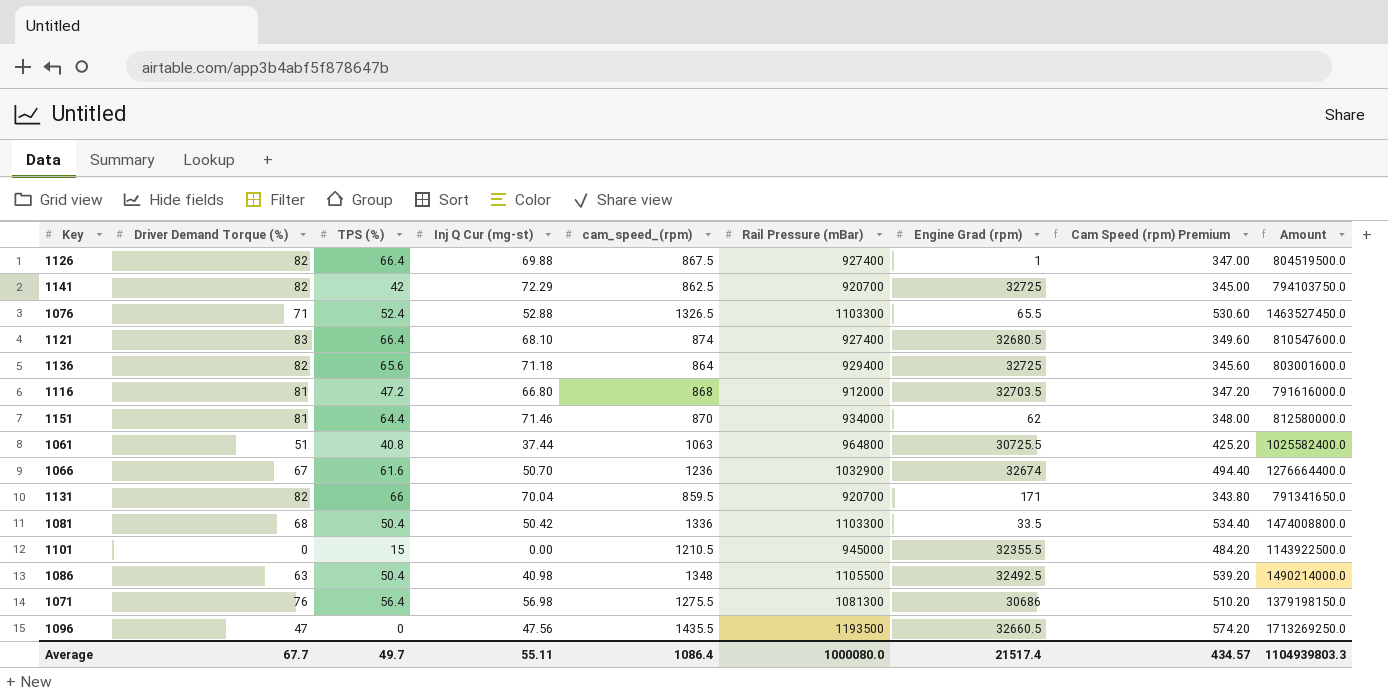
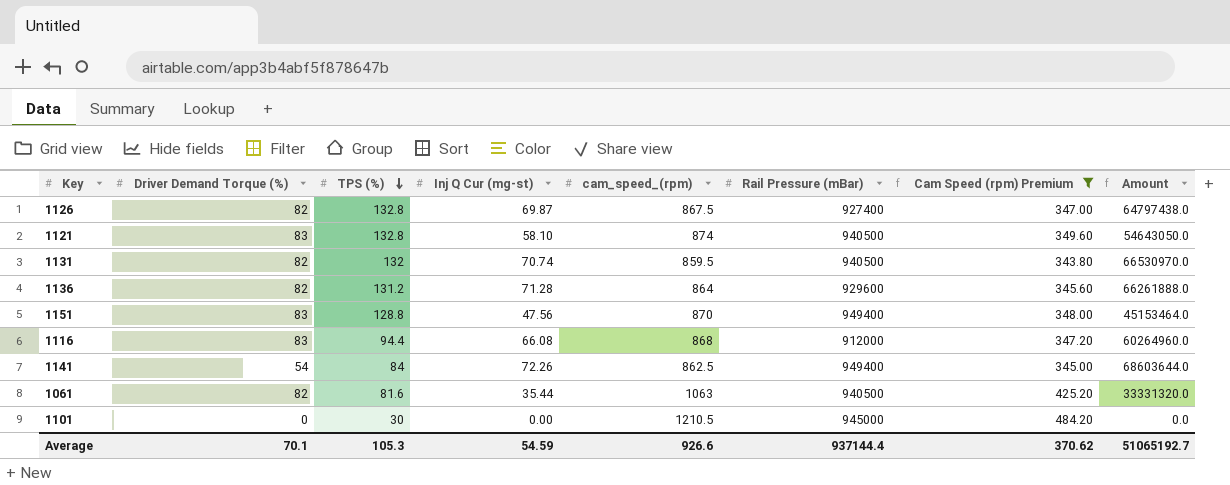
filter: none -> Cam Speed (rpm) Premium <= 484.20
row order: none -> TPS (%) descending
column Engine Grad (rpm) | position: 7 -> none
column Amount | formula: [cam_speed_(rpm)] * [Rail Pressure (mBar)] -> [Inj Q Cur (mg-st)] * [Rail Pressure (mBar)]
1126 | TPS (%): 66.4 -> 132.8
1126 | Inj Q Cur (mg-st): 69.88 -> 69.87
1121 | TPS (%): 66.4 -> 132.8
1121 | Inj Q Cur (mg-st): 68.10 -> 58.10
1121 | Rail Pressure (mBar): 927400 -> 940500
1131 | TPS (%): 66 -> 132
1131 | Inj Q Cur (mg-st): 70.04 -> 70.74
1131 | Rail Pressure (mBar): 920700 -> 940500
1136 | TPS (%): 65.6 -> 131.2
1136 | Inj Q Cur (mg-st): 71.18 -> 71.28
1136 | Rail Pressure (mBar): 929400 -> 929600
1151 | Driver Demand Torque (%): 81 -> 83
1151 | TPS (%): 64.4 -> 128.8
1151 | Inj Q Cur (mg-st): 71.46 -> 47.56
1151 | Rail Pressure (mBar): 934000 -> 949400
1116 | Driver Demand Torque (%): 81 -> 83
1116 | TPS (%): 47.2 -> 94.4
1116 | Inj Q Cur (mg-st): 66.80 -> 66.08
1141 | Driver Demand Torque (%): 82 -> 54
1141 | TPS (%): 42 -> 84
1141 | Inj Q Cur (mg-st): 72.29 -> 72.26
1141 | Rail Pressure (mBar): 920700 -> 949400
1061 | Driver Demand Torque (%): 51 -> 82
1061 | TPS (%): 40.8 -> 81.6
1061 | Inj Q Cur (mg-st): 37.44 -> 35.44
1061 | Rail Pressure (mBar): 964800 -> 940500
1101 | TPS (%): 15 -> 30
Average | Driver Demand Torque (%): 67.7 -> 70.1
Average | TPS (%): 49.7 -> 105.3
Average | Inj Q Cur (mg-st): 55.11 -> 54.59
Average | cam_speed_(rpm): 1086.4 -> 926.6
Average | Rail Pressure (mBar): 1000080.0 -> 937144.4
Average | Cam Speed (rpm) Premium: 434.57 -> 370.62
Average | Amount: 1104939803.3 -> 51065192.7

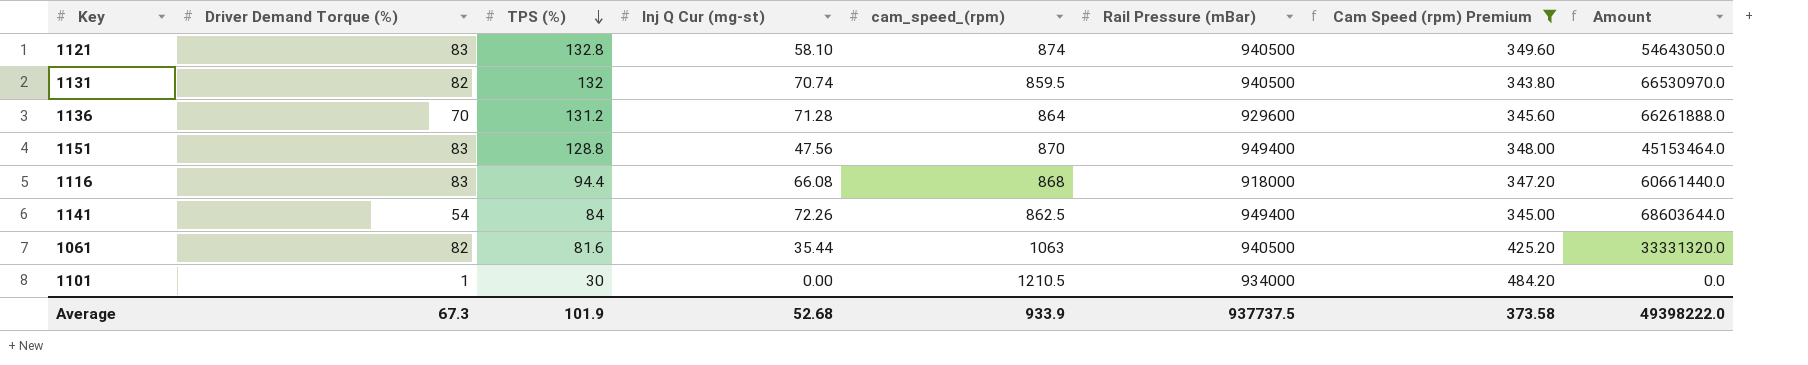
row 1126: 82 | 132.8 | 69.87 | 867.5 | 927400 | 347.00 | 64797438.0 -> none
1136 | Driver Demand Torque (%): 82 -> 70
1116 | Rail Pressure (mBar): 912000 -> 918000
1116 | Amount: 60264960.0 -> 60661440.0
1101 | Driver Demand Torque (%): 0 -> 1
1101 | Rail Pressure (mBar): 945000 -> 934000
Average | Driver Demand Torque (%): 70.1 -> 67.3
Average | TPS (%): 105.3 -> 101.9
Average | Inj Q Cur (mg-st): 54.59 -> 52.68
Average | cam_speed_(rpm): 926.6 -> 933.9
Average | Rail Pressure (mBar): 937144.4 -> 937737.5
Average | Cam Speed (rpm) Premium: 370.62 -> 373.58
Average | Amount: 51065192.7 -> 49398222.0

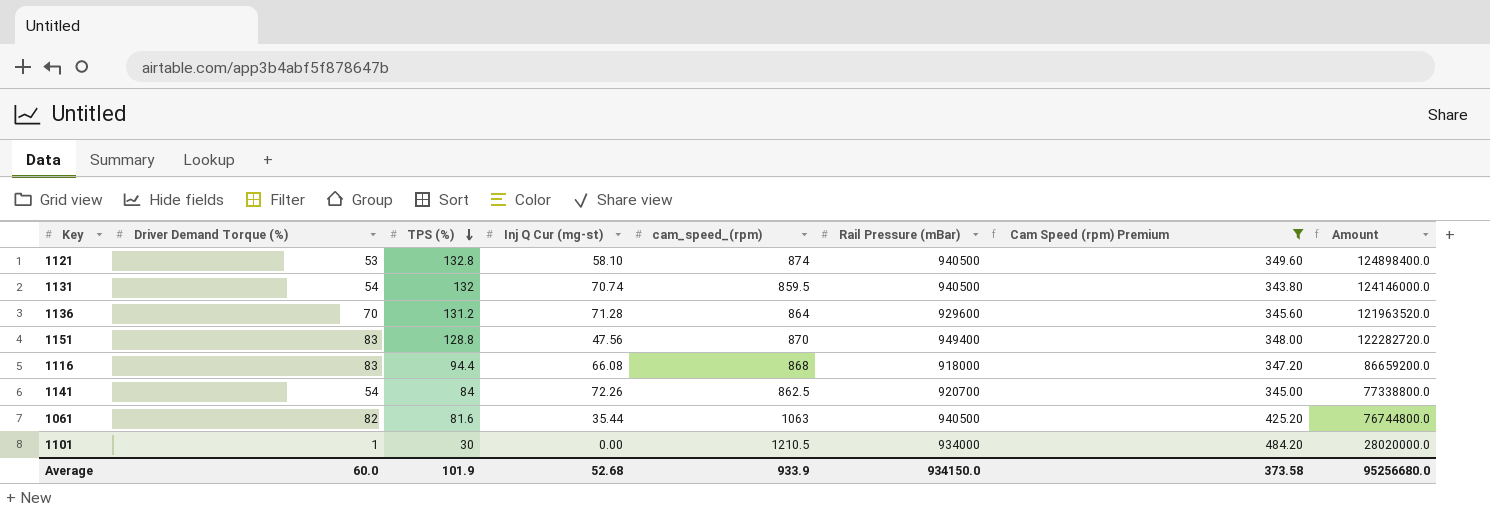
column Amount | formula: [Inj Q Cur (mg-st)] * [Rail Pressure (mBar)] -> [TPS (%)] * [Rail Pressure (mBar)]
1121 | Driver Demand Torque (%): 83 -> 53
1131 | Driver Demand Torque (%): 82 -> 54
1141 | Rail Pressure (mBar): 949400 -> 920700
Average | Driver Demand Torque (%): 67.3 -> 60.0
Average | Rail Pressure (mBar): 937737.5 -> 934150.0
Average | Amount: 49398222.0 -> 95256680.0

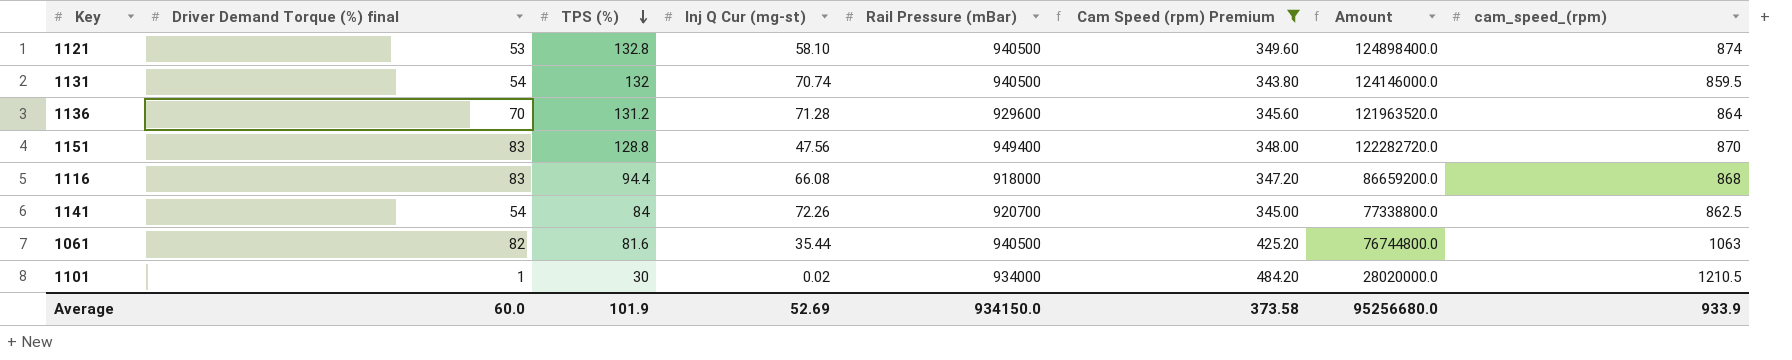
column name: Driver Demand Torque (%) -> Driver Demand Torque (%) final
column cam_speed_(rpm) | position: 5 -> 8
1101 | Inj Q Cur (mg-st): 0.00 -> 0.02
Average | Inj Q Cur (mg-st): 52.68 -> 52.69

